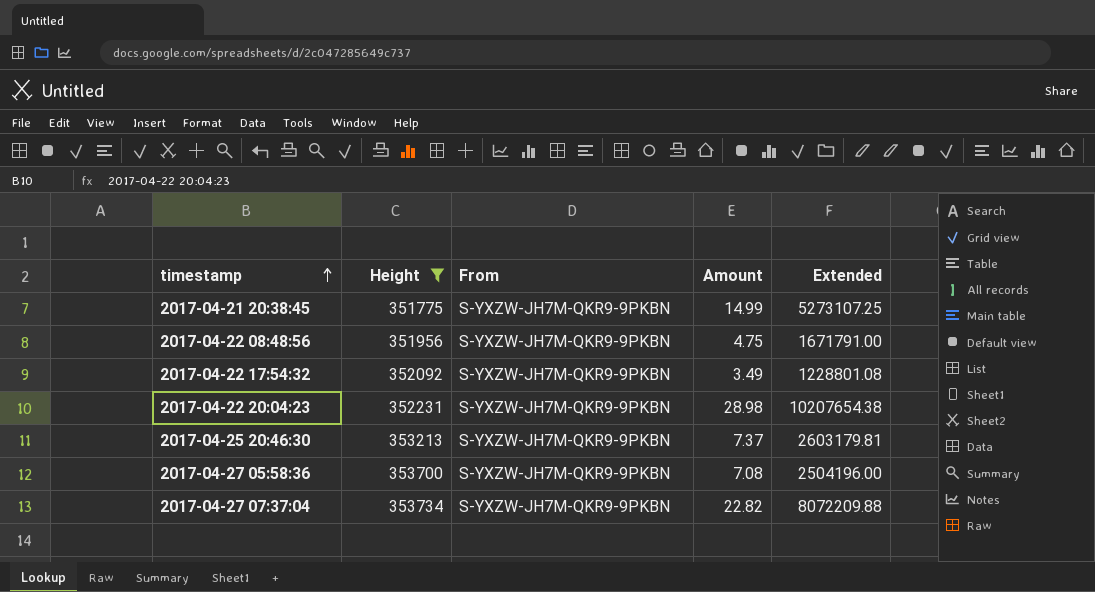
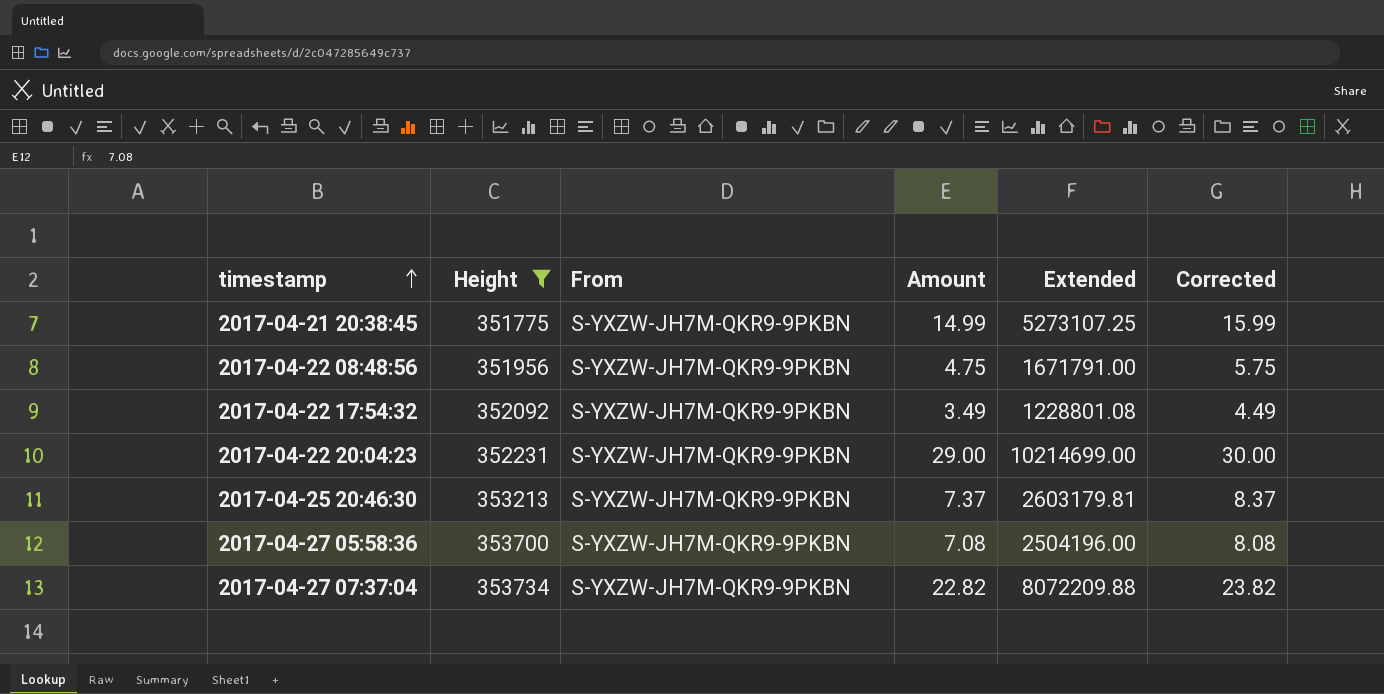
column Corrected | formula: none -> [Amount] + 1
2017-04-22 20:04:23 | Amount: 28.98 -> 29.00
2017-04-22 20:04:23 | Extended: 10207654.38 -> 10214699.00

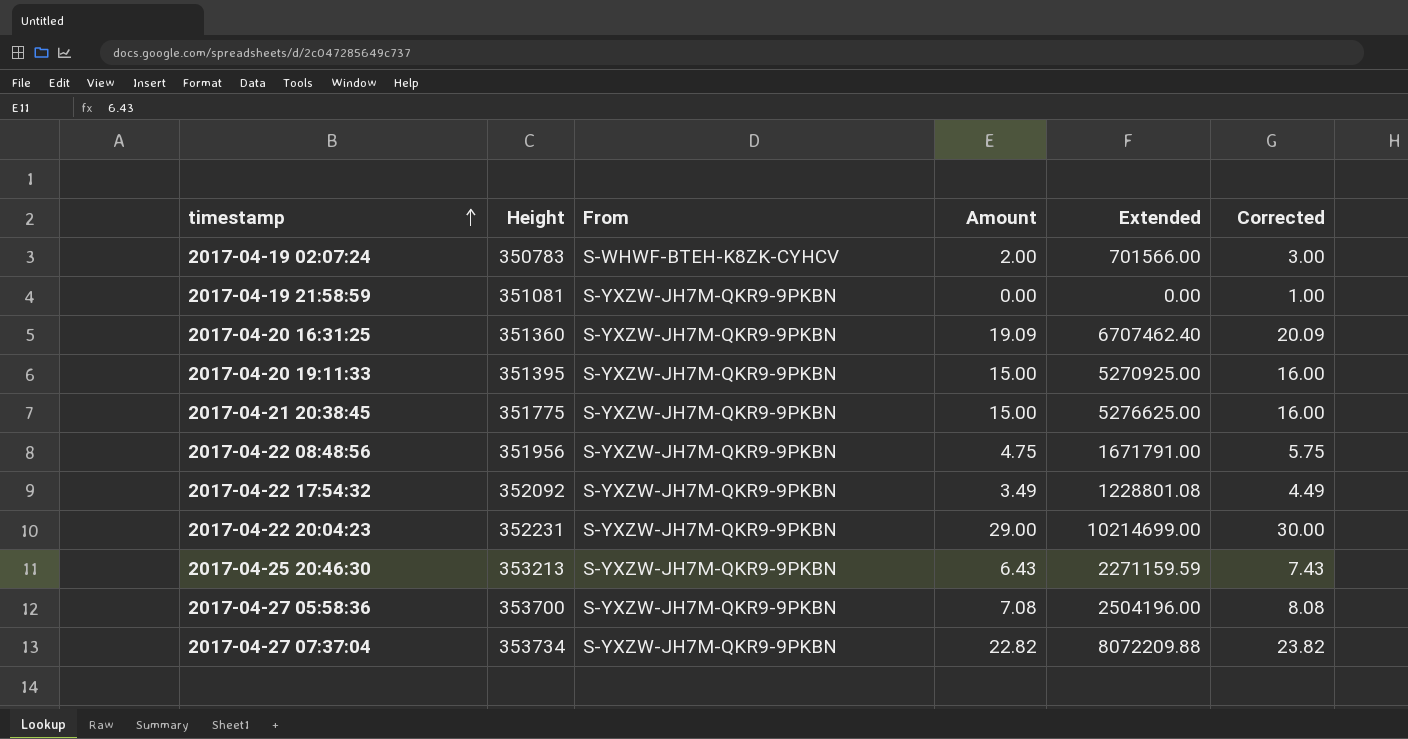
filter: Height >= 351775 -> none
2017-04-21 20:38:45 | Amount: 14.99 -> 15.00
2017-04-21 20:38:45 | Extended: 5273107.25 -> 5276625.00
2017-04-21 20:38:45 | Corrected: 15.99 -> 16.00
2017-04-25 20:46:30 | Amount: 7.37 -> 6.43
2017-04-25 20:46:30 | Extended: 2603179.81 -> 2271159.59
2017-04-25 20:46:30 | Corrected: 8.37 -> 7.43

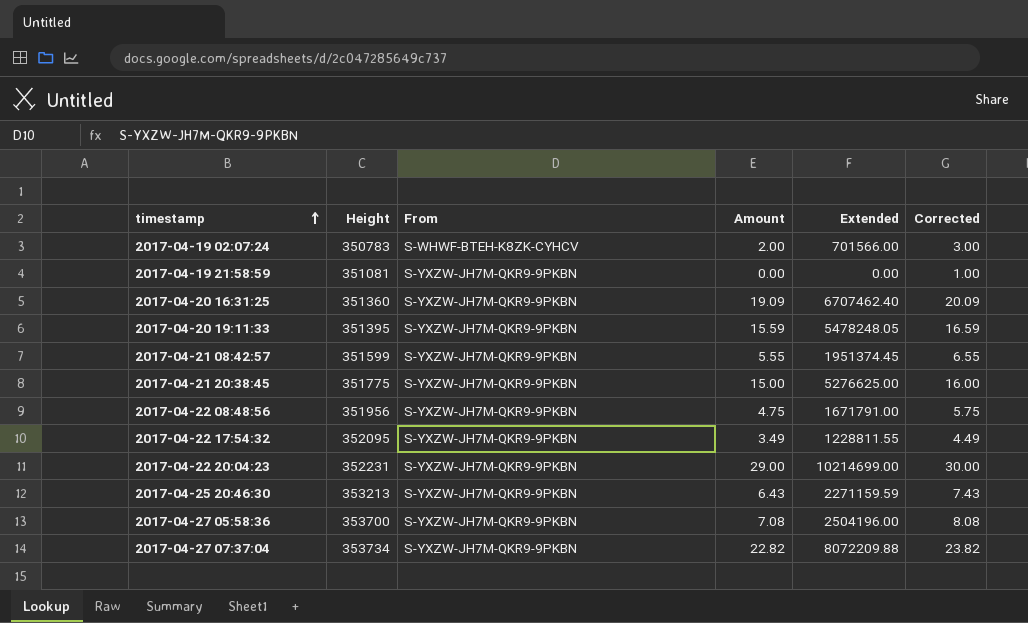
2017-04-20 19:11:33 | Amount: 15.00 -> 15.59
2017-04-20 19:11:33 | Extended: 5270925.00 -> 5478248.05
2017-04-20 19:11:33 | Corrected: 16.00 -> 16.59
row 2017-04-21 08:42:57: none -> 351599 | S-YXZW-JH7M-QKR9-9PKBN | 5.55 | 1951374.45 | 6.55
2017-04-22 17:54:32 | Height: 352092 -> 352095
2017-04-22 17:54:32 | Extended: 1228801.08 -> 1228811.55

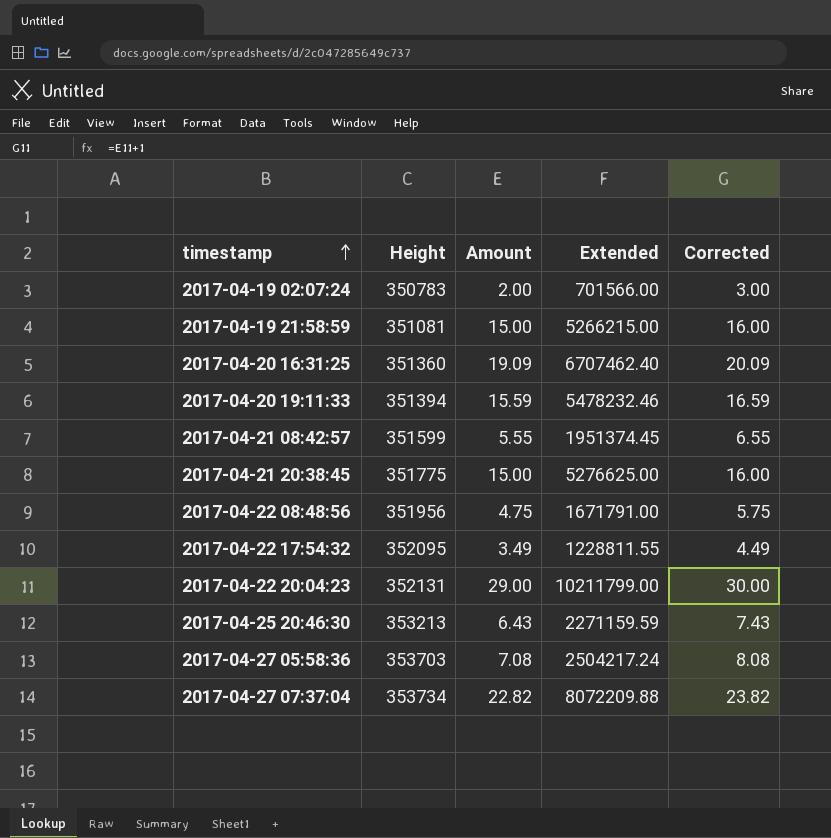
column From | position: 3 -> none
2017-04-19 21:58:59 | Amount: 0.00 -> 15.00
2017-04-19 21:58:59 | Extended: 0.00 -> 5266215.00
2017-04-19 21:58:59 | Corrected: 1.00 -> 16.00
2017-04-20 19:11:33 | Height: 351395 -> 351394
2017-04-20 19:11:33 | Extended: 5478248.05 -> 5478232.46
2017-04-22 20:04:23 | Height: 352231 -> 352131
2017-04-22 20:04:23 | Extended: 10214699.00 -> 10211799.00
2017-04-27 05:58:36 | Height: 353700 -> 353703
2017-04-27 05:58:36 | Extended: 2504196.00 -> 2504217.24

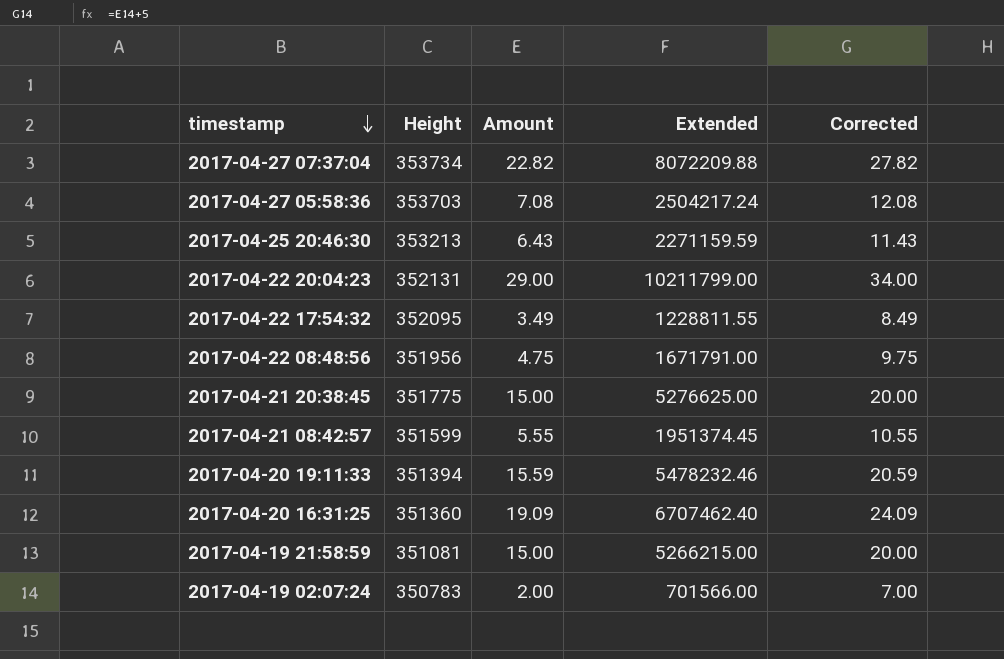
row order: timestamp ascending -> timestamp descending
column Corrected | formula: [Amount] + 1 -> [Amount] + 5

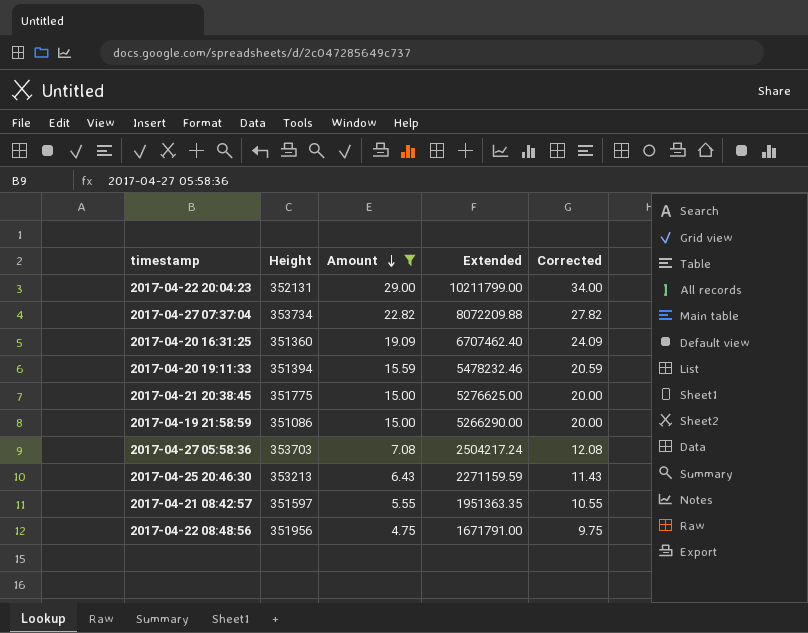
filter: none -> Amount >= 4.75
row order: timestamp descending -> Amount descending
2017-04-19 21:58:59 | Height: 351081 -> 351086
2017-04-19 21:58:59 | Extended: 5266215.00 -> 5266290.00
2017-04-21 08:42:57 | Height: 351599 -> 351597
2017-04-21 08:42:57 | Extended: 1951374.45 -> 1951363.35

